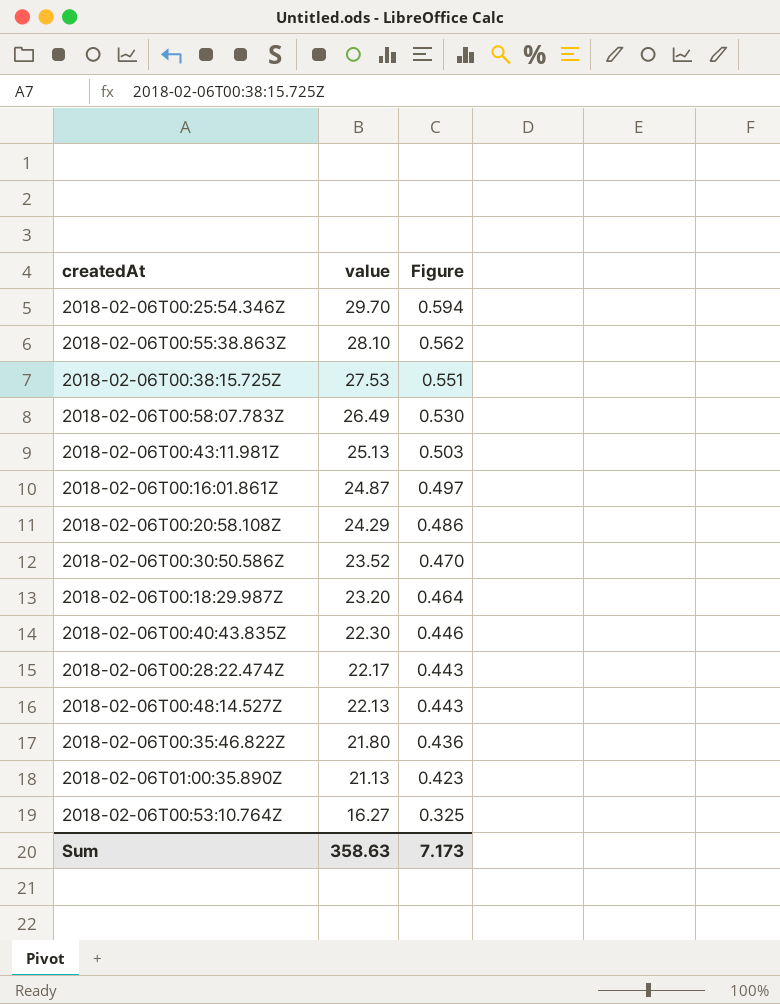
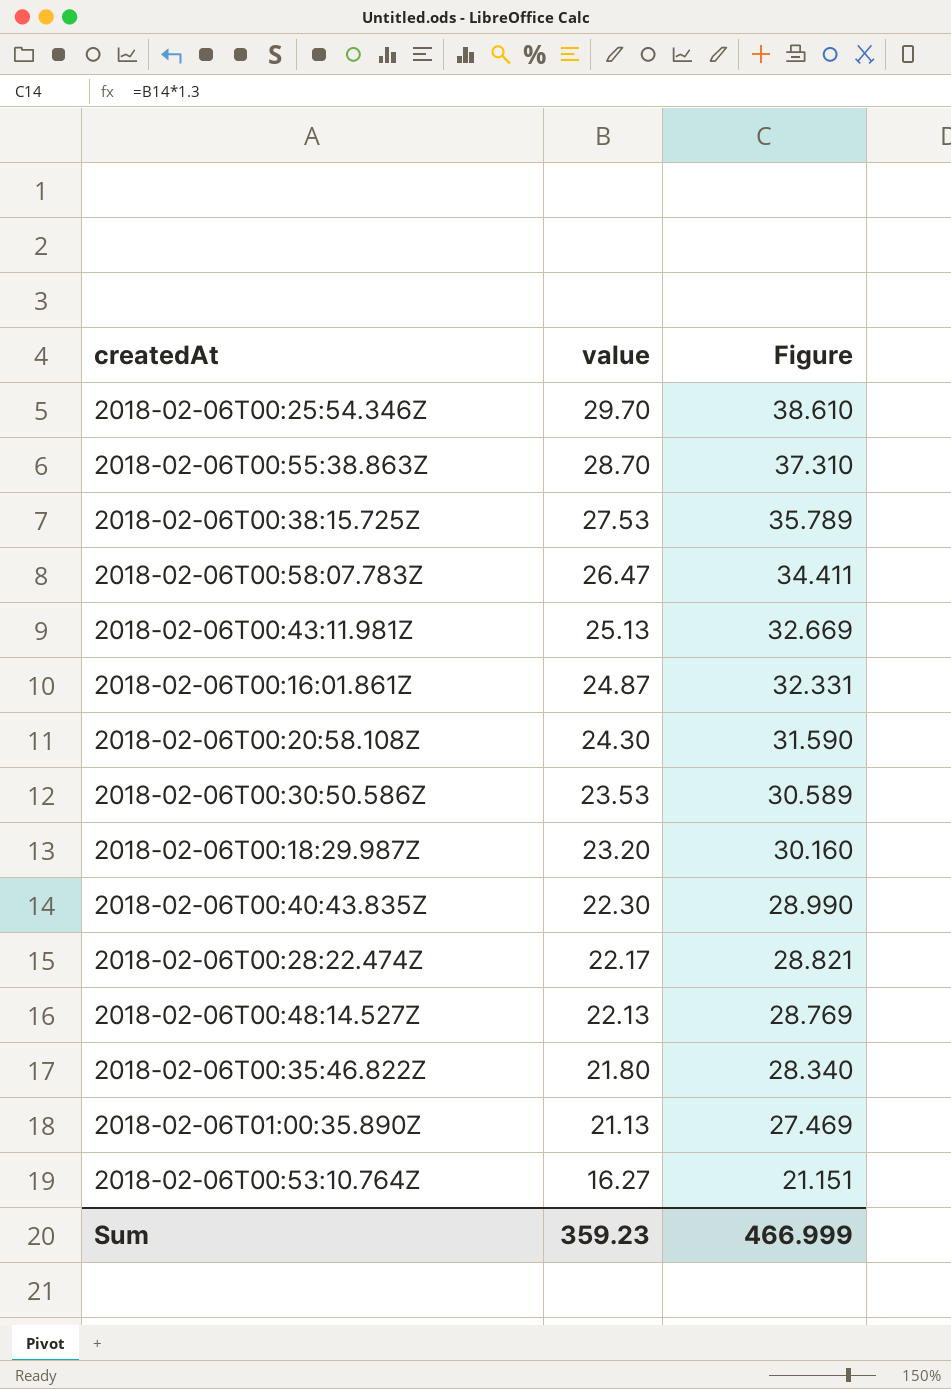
column Figure | formula: [value] * 0.02 -> [value] * 1.3
2018-02-06T00:55:38.863Z | value: 28.10 -> 28.70
2018-02-06T00:58:07.783Z | value: 26.49 -> 26.47
2018-02-06T00:20:58.108Z | value: 24.29 -> 24.30
2018-02-06T00:30:50.586Z | value: 23.52 -> 23.53
Sum | value: 358.63 -> 359.23
Sum | Figure: 7.173 -> 466.999

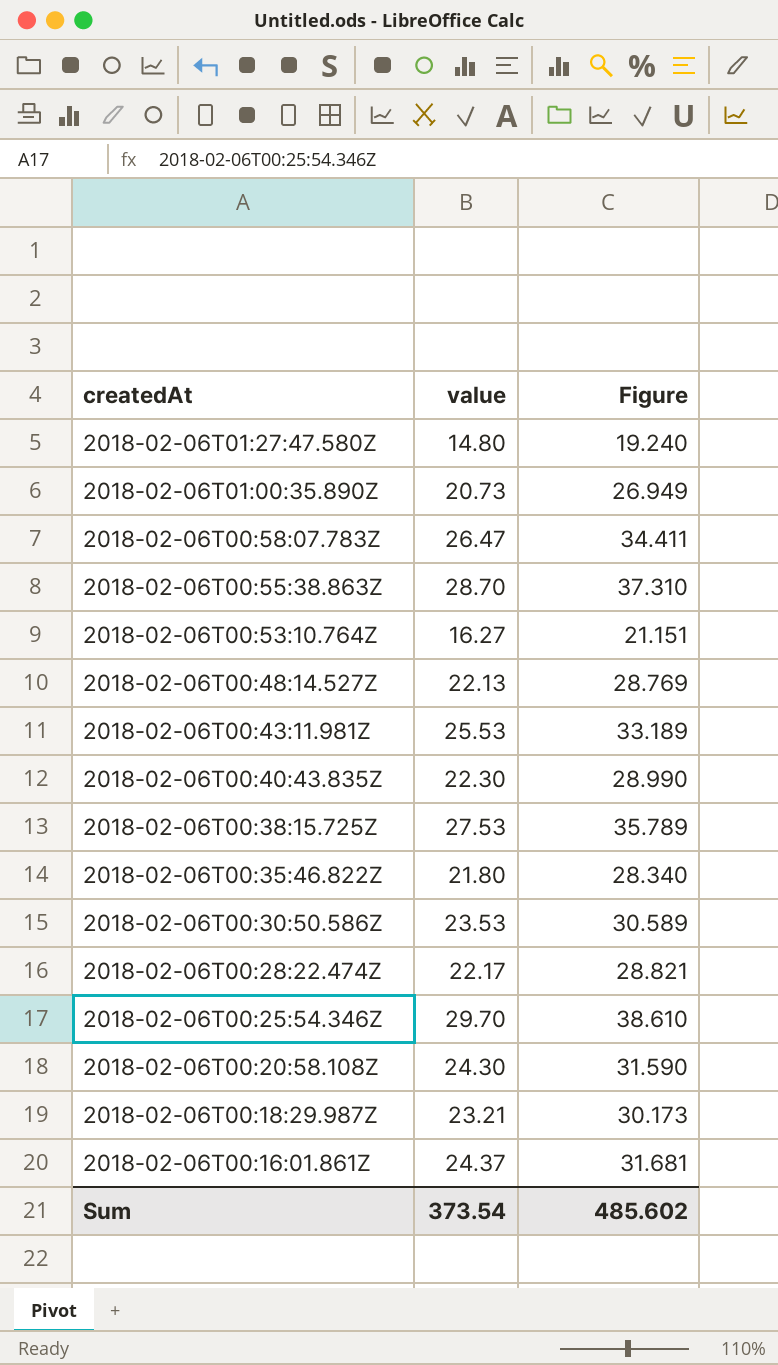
row order: value descending -> createdAt descending
row 2018-02-06T01:27:47.580Z: none -> 14.80 | 19.240
2018-02-06T01:00:35.890Z | value: 21.13 -> 20.73
2018-02-06T01:00:35.890Z | Figure: 27.469 -> 26.949
2018-02-06T00:43:11.981Z | value: 25.13 -> 25.53
2018-02-06T00:43:11.981Z | Figure: 32.669 -> 33.189
2018-02-06T00:18:29.987Z | value: 23.20 -> 23.21
2018-02-06T00:18:29.987Z | Figure: 30.160 -> 30.173
2018-02-06T00:16:01.861Z | value: 24.87 -> 24.37
2018-02-06T00:16:01.861Z | Figure: 32.331 -> 31.681
Sum | value: 359.23 -> 373.54
Sum | Figure: 466.999 -> 485.602

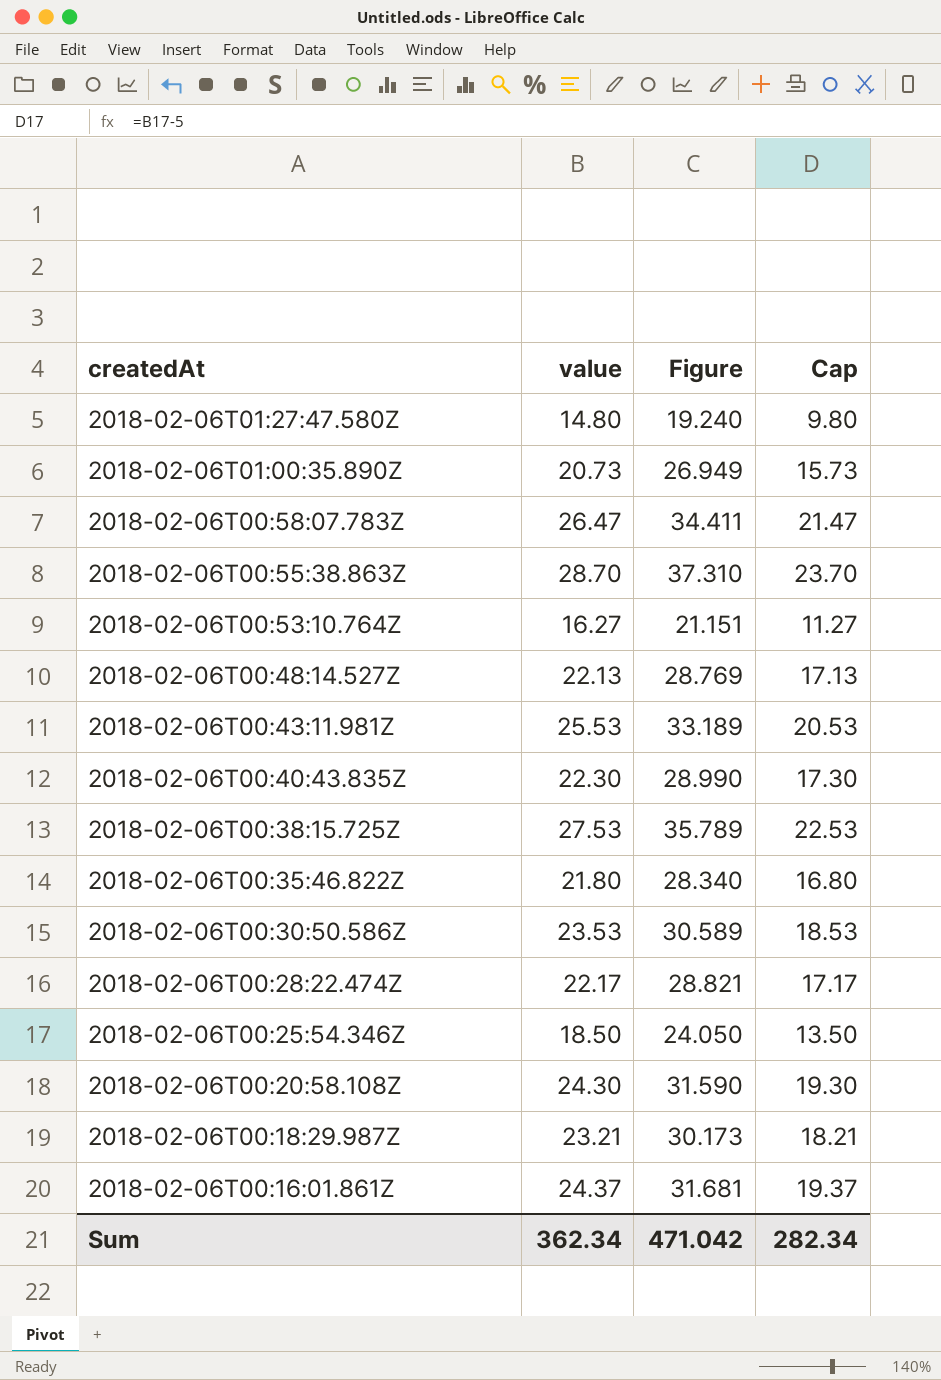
column Cap | formula: none -> [value] - 5
2018-02-06T00:25:54.346Z | value: 29.70 -> 18.50
2018-02-06T00:25:54.346Z | Figure: 38.610 -> 24.050
Sum | value: 373.54 -> 362.34
Sum | Figure: 485.602 -> 471.042

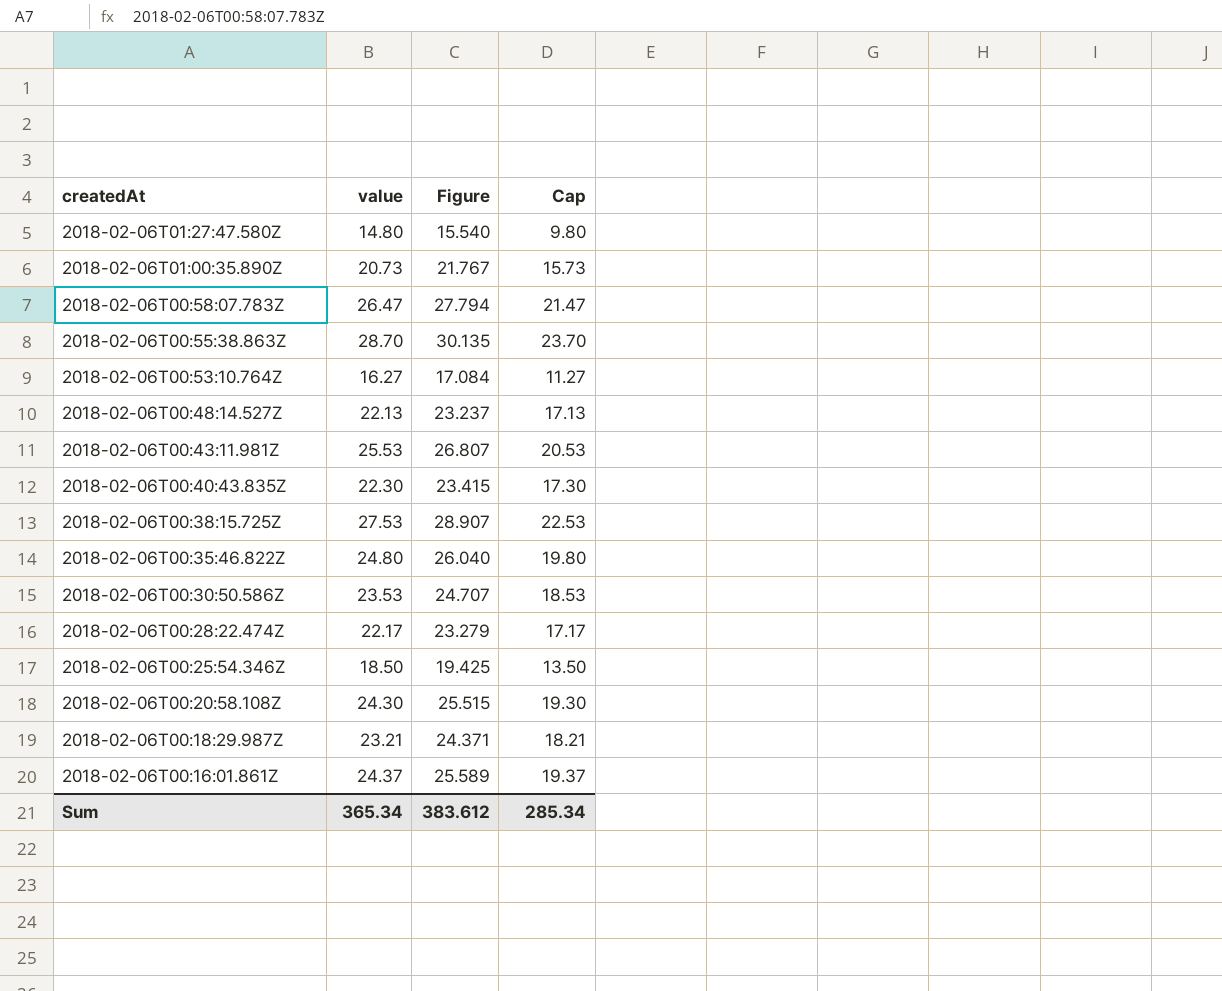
column Figure | formula: [value] * 1.3 -> [value] * 1.05
2018-02-06T00:35:46.822Z | value: 21.80 -> 24.80
2018-02-06T00:35:46.822Z | Cap: 16.80 -> 19.80
Sum | value: 362.34 -> 365.34
Sum | Figure: 471.042 -> 383.612
Sum | Cap: 282.34 -> 285.34

